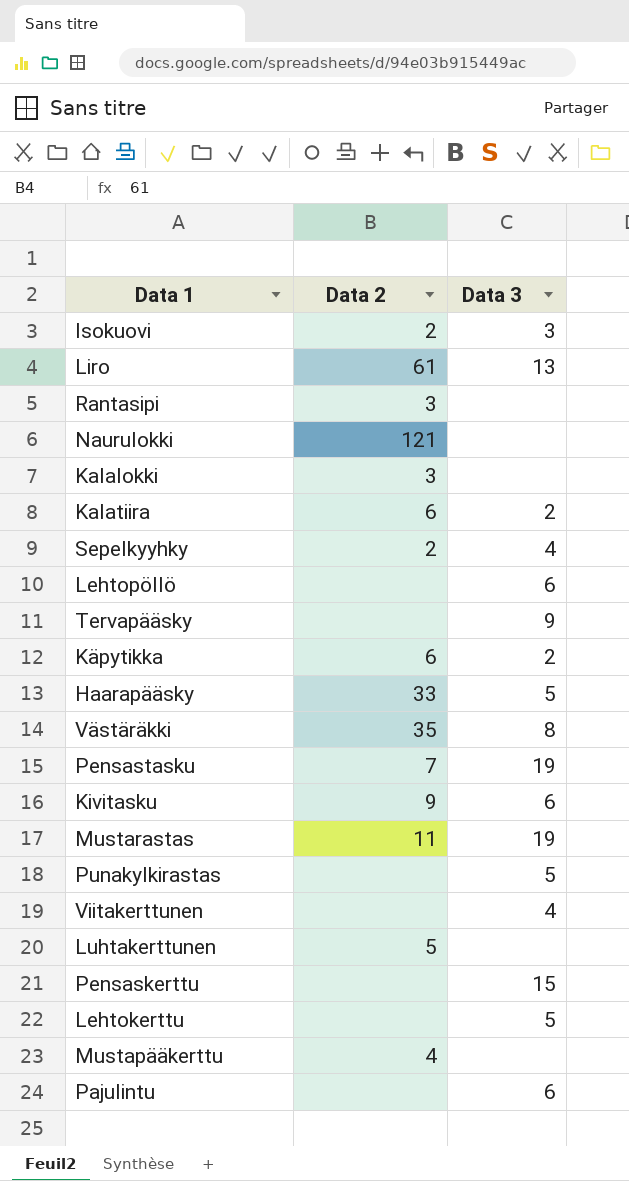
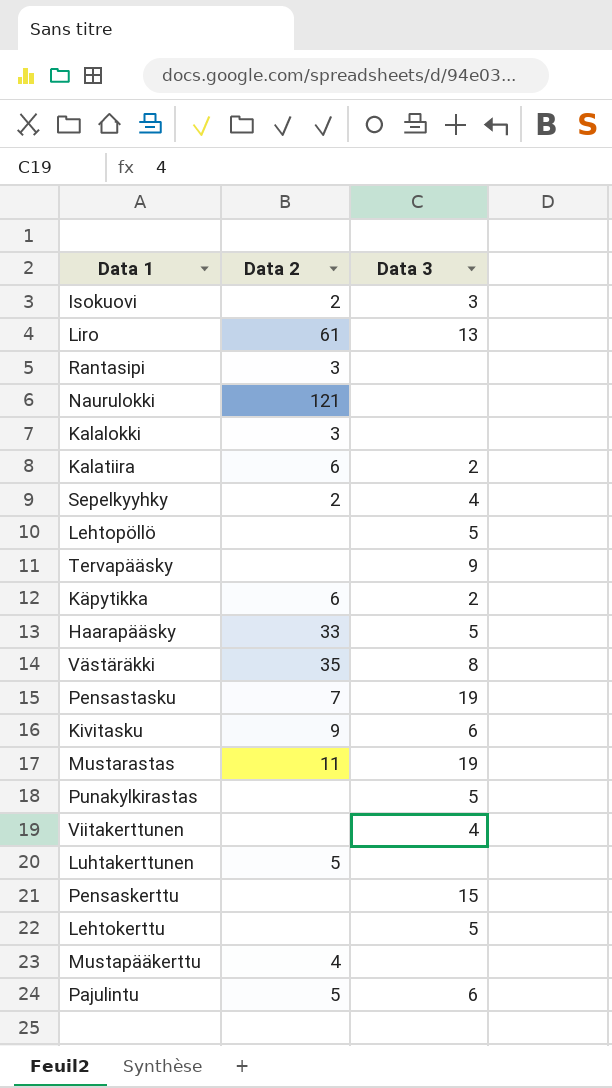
Lehtopöllö | Data 3: 6 -> 5
Pajulintu | Data 2: none -> 5

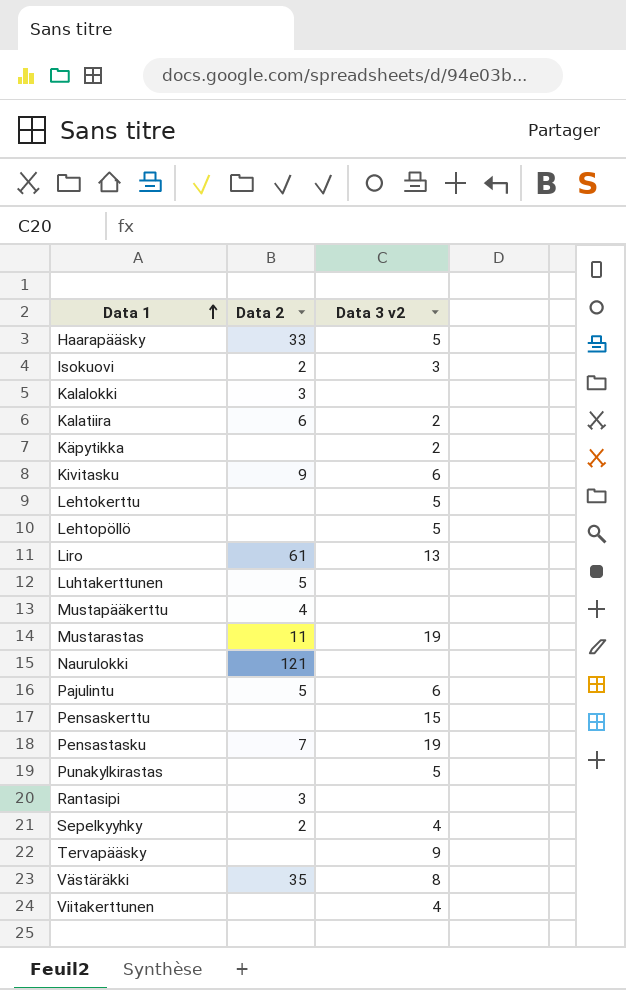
row order: none -> Data 1 ascending
column name: Data 3 -> Data 3 v2
Käpytikka | Data 2: 6 -> none

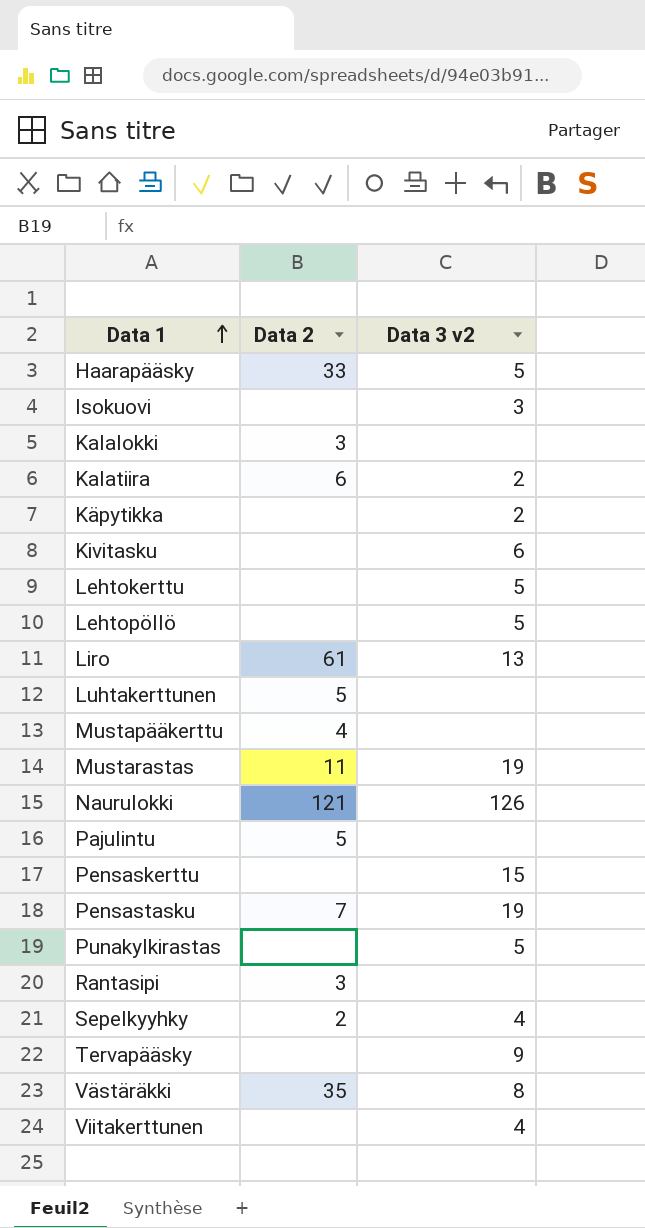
Isokuovi | Data 2: 2 -> none
Kivitasku | Data 2: 9 -> none
Naurulokki | Data 3 v2: none -> 126
Pajulintu | Data 3 v2: 6 -> none

